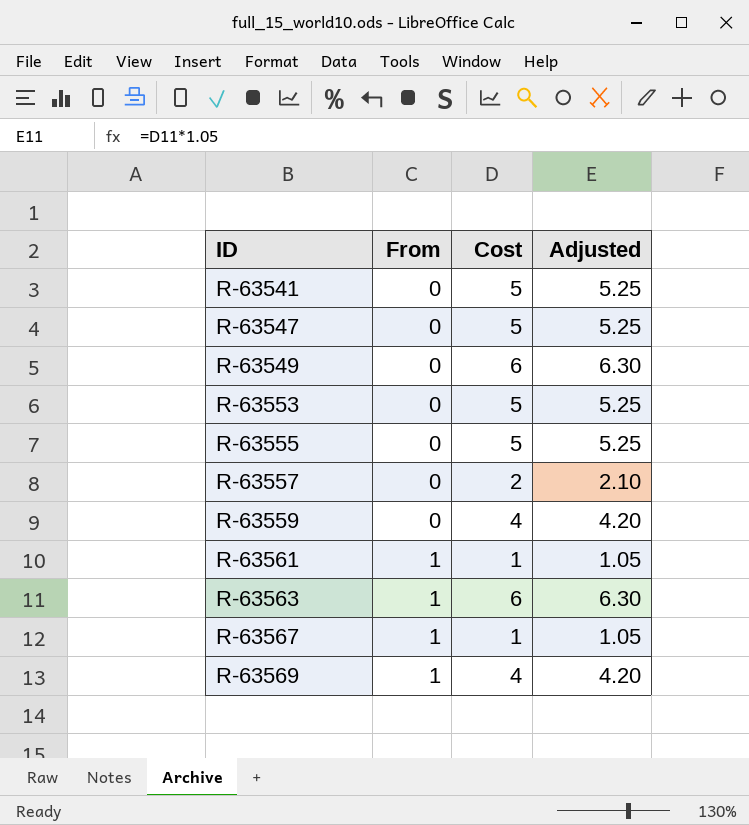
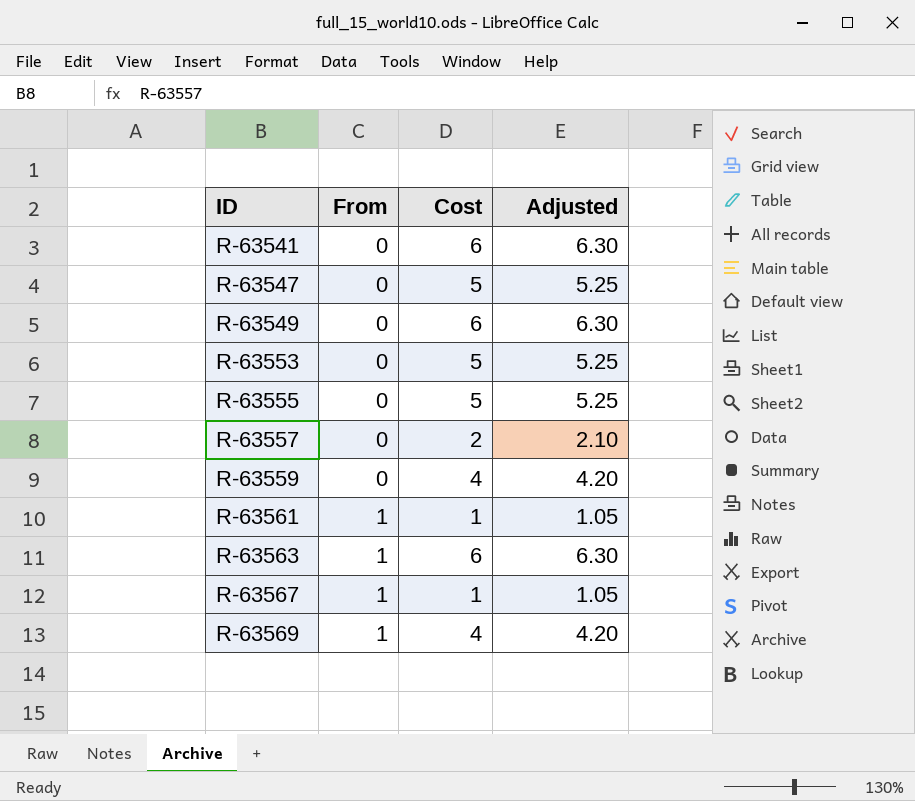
R-63541 | Cost: 5 -> 6
R-63541 | Adjusted: 5.25 -> 6.30

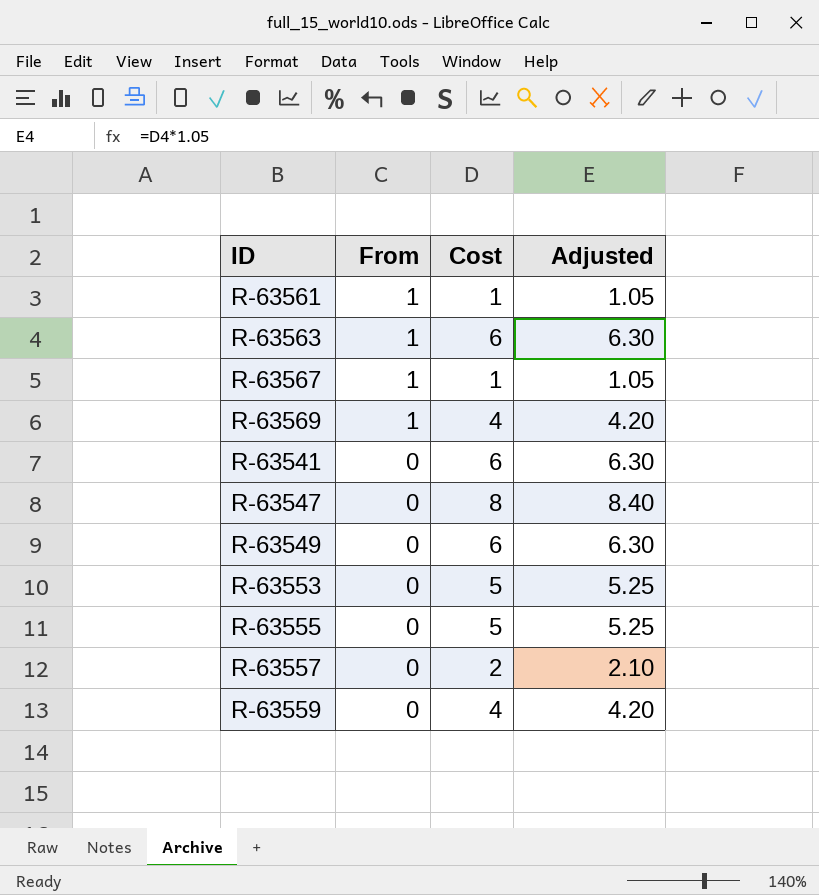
row order: ID ascending -> From descending
R-63547 | Cost: 5 -> 8
R-63547 | Adjusted: 5.25 -> 8.40

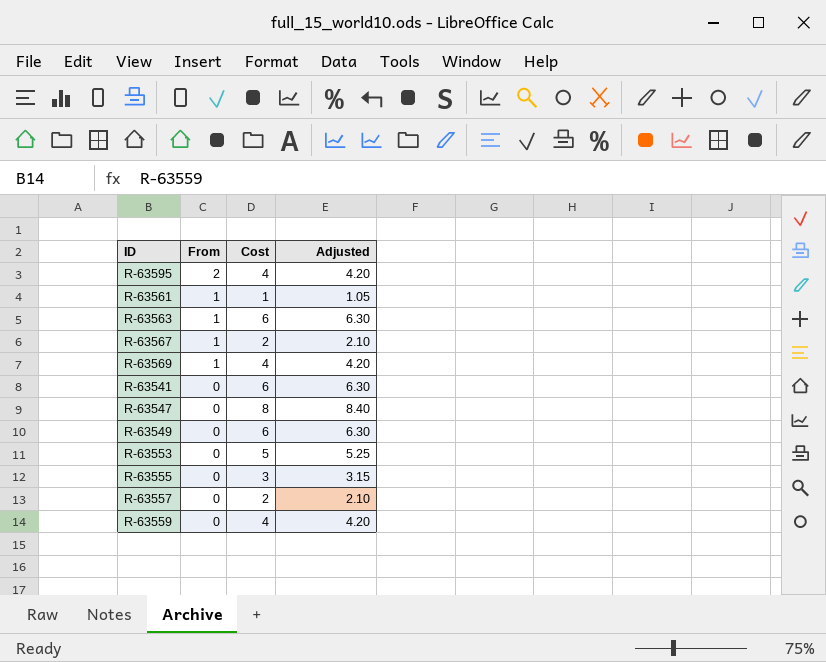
row R-63595: none -> 2 | 4 | 4.20
R-63567 | Cost: 1 -> 2
R-63567 | Adjusted: 1.05 -> 2.10
R-63555 | Cost: 5 -> 3
R-63555 | Adjusted: 5.25 -> 3.15

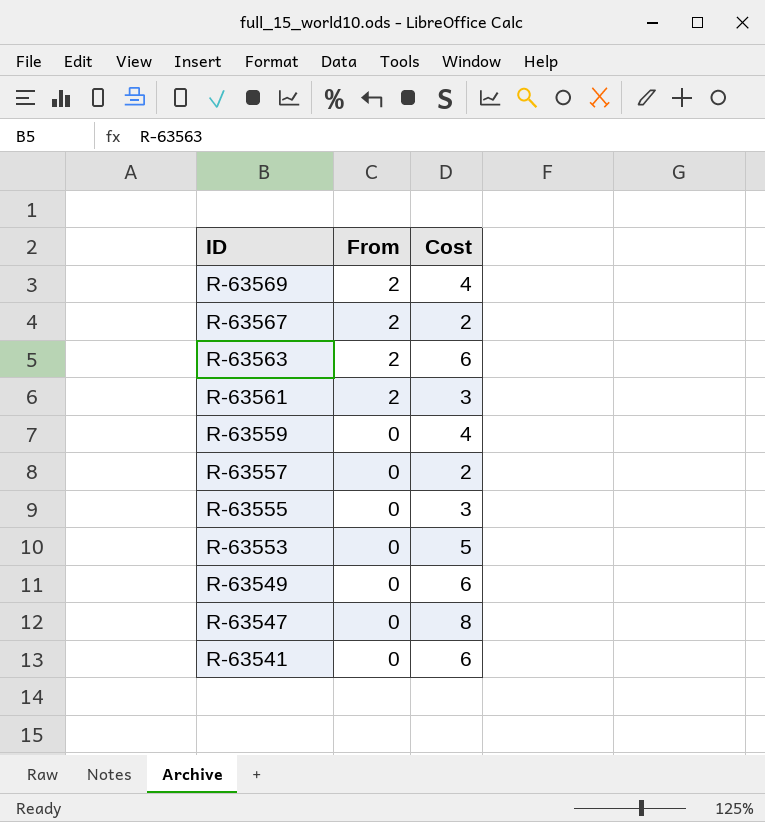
row order: From descending -> ID descending
column Adjusted | formula: [Cost] * 1.05 -> none
row R-63595: 2 | 4 | 4.20 -> none
R-63569 | From: 1 -> 2
R-63567 | From: 1 -> 2
R-63563 | From: 1 -> 2
R-63561 | From: 1 -> 2
R-63561 | Cost: 1 -> 3

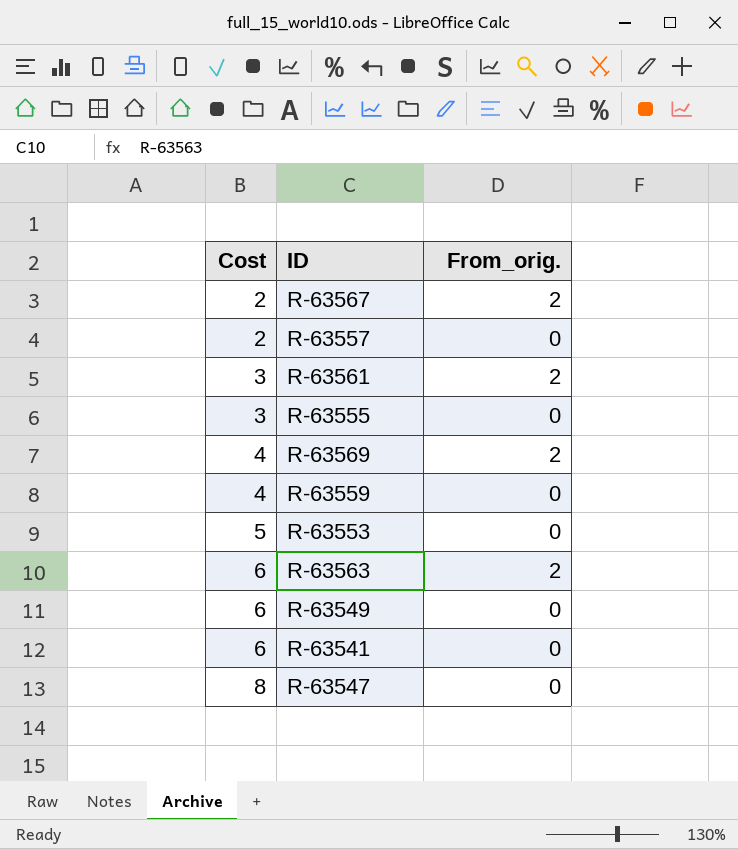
row order: ID descending -> Cost ascending
column Cost | position: 3 -> 1
column name: From -> From_orig.

